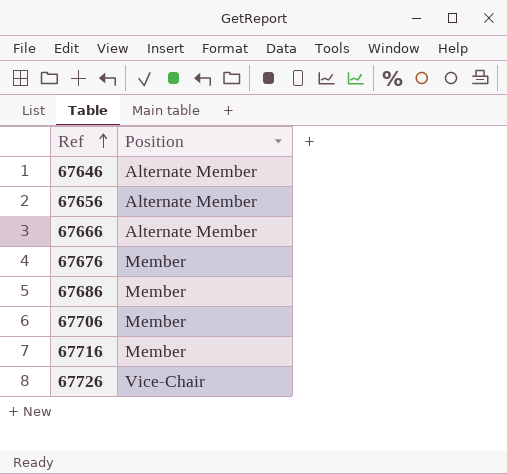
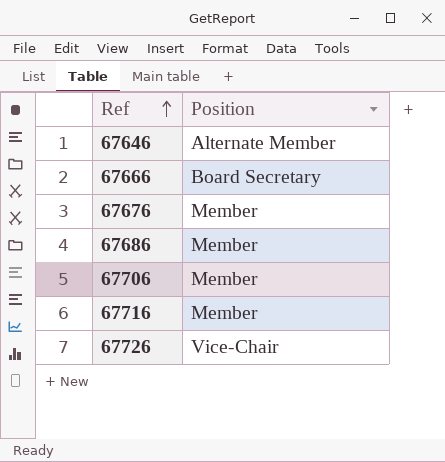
row 67656: Alternate Member -> none
67666 | Position: Alternate Member -> Board Secretary

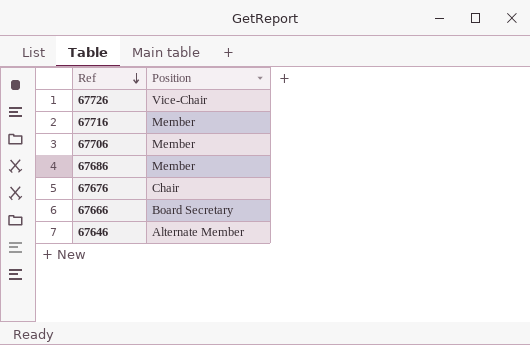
row order: Ref ascending -> Ref descending
67676 | Position: Member -> Chair

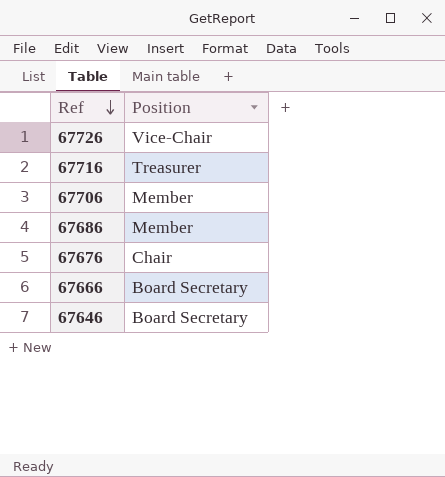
67716 | Position: Member -> Treasurer
67646 | Position: Alternate Member -> Board Secretary

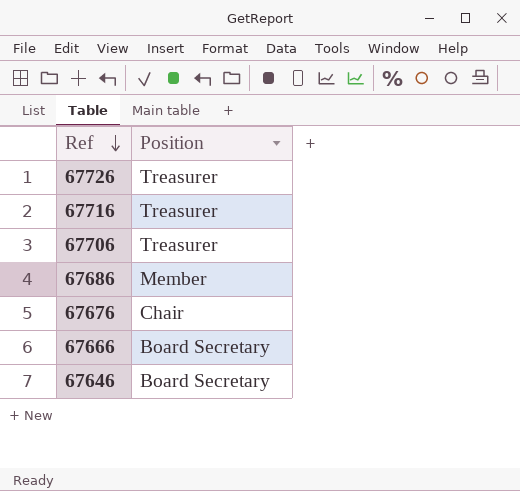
67726 | Position: Vice-Chair -> Treasurer
67706 | Position: Member -> Treasurer

